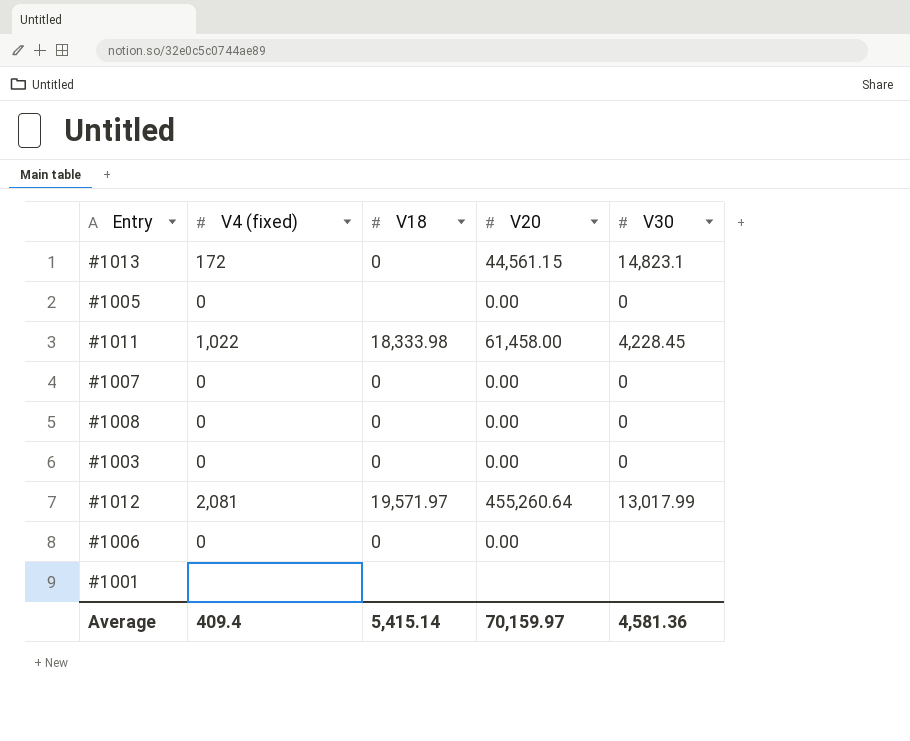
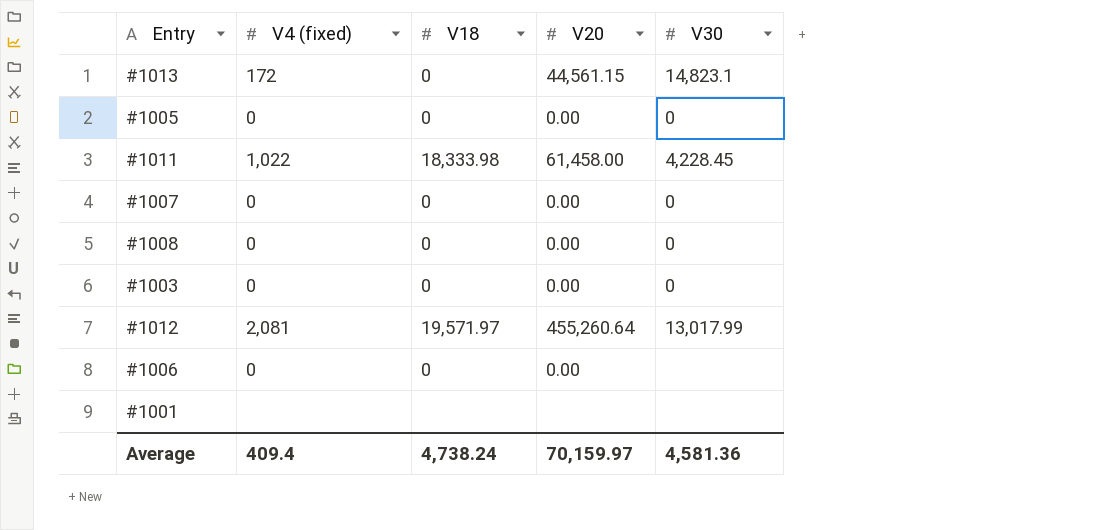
#1005 | V18: none -> 0
Average | V18: 5,415.14 -> 4,738.24

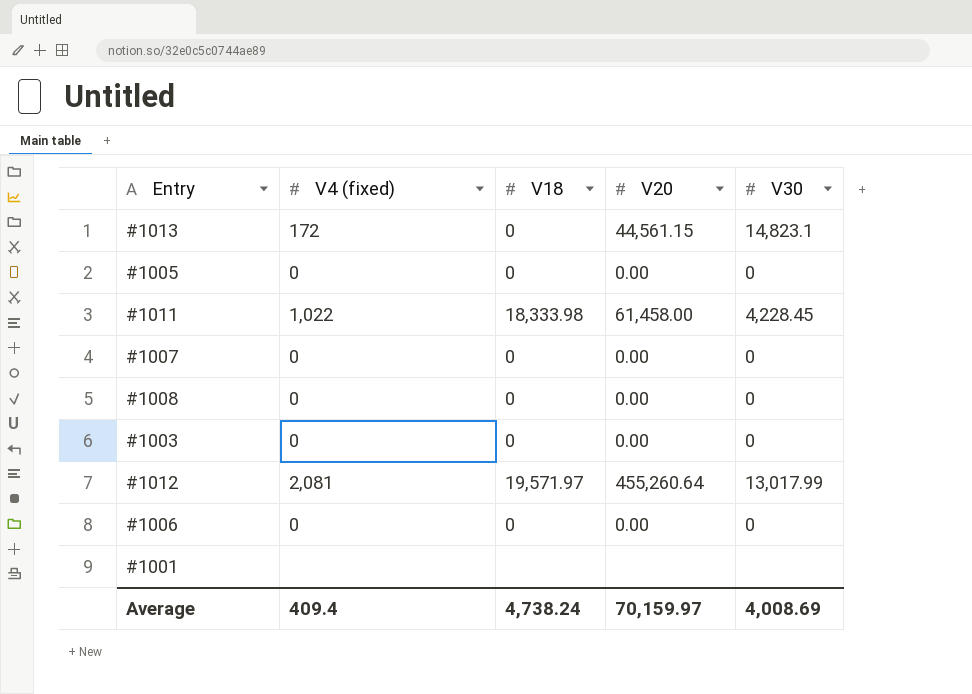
#1006 | V30: none -> 0
Average | V30: 4,581.36 -> 4,008.69

